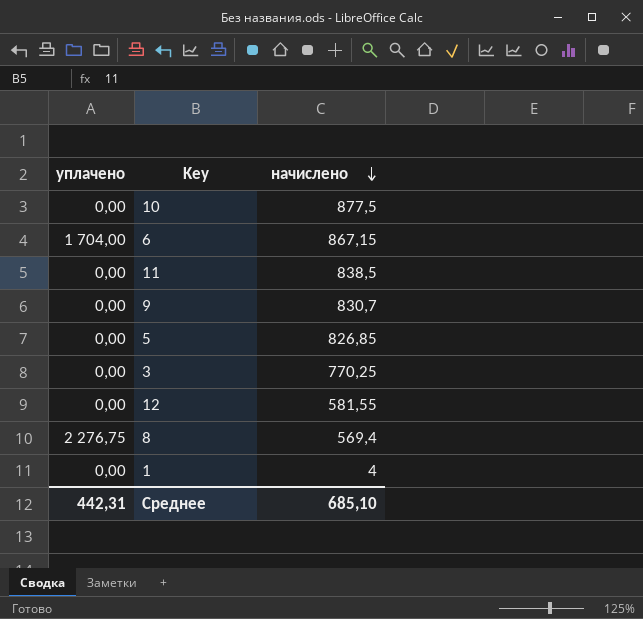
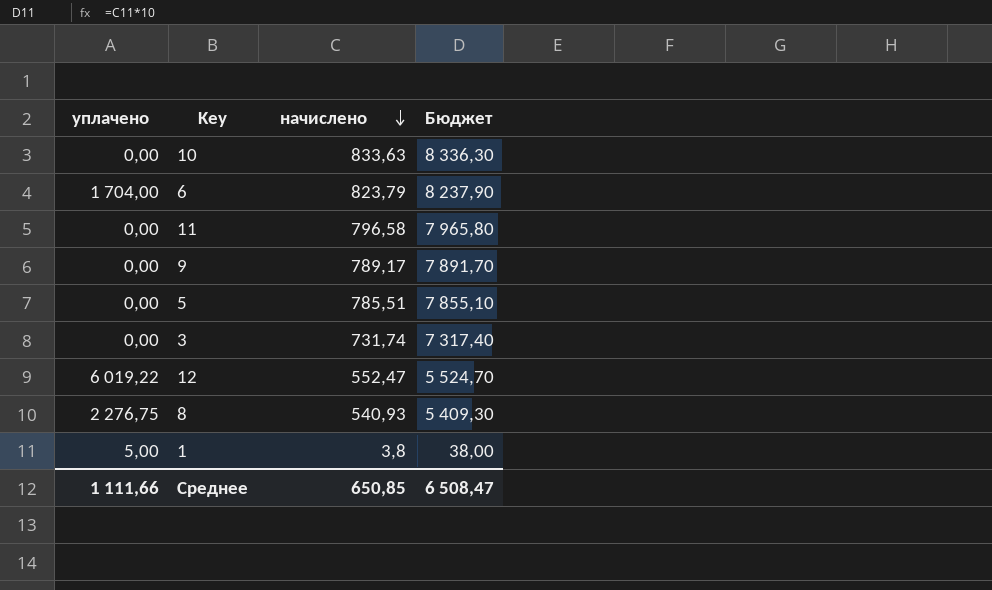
column Бюджет | formula: none -> [начислено] * 10
10 | начислено: 877,5 -> 833,63
6 | начислено: 867,15 -> 823,79
11 | начислено: 838,5 -> 796,58
9 | начислено: 830,7 -> 789,17
5 | начислено: 826,85 -> 785,51
3 | начислено: 770,25 -> 731,74
12 | уплачено: 0,00 -> 6 019,22
12 | начислено: 581,55 -> 552,47
8 | начислено: 569,4 -> 540,93
1 | уплачено: 0,00 -> 5,00
1 | начислено: 4 -> 3,8
Среднее | уплачено: 442,31 -> 1 111,66
Среднее | начислено: 685,10 -> 650,85

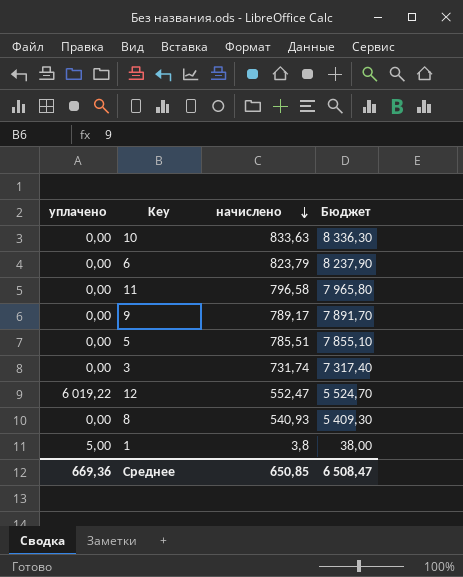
6 | уплачено: 1 704,00 -> 0,00
8 | уплачено: 2 276,75 -> 0,00
Среднее | уплачено: 1 111,66 -> 669,36

